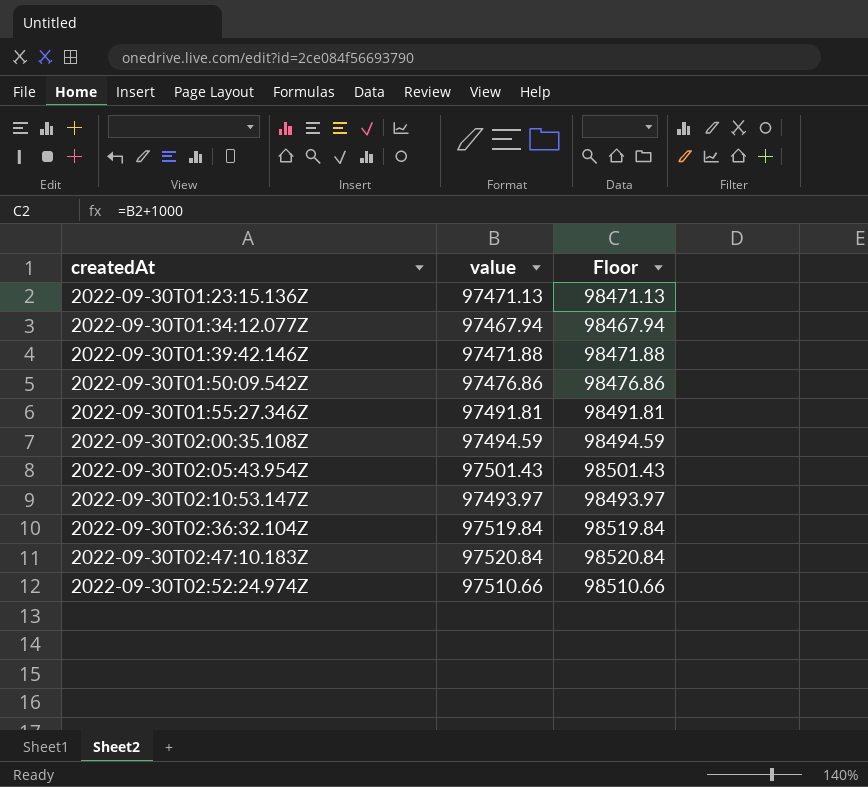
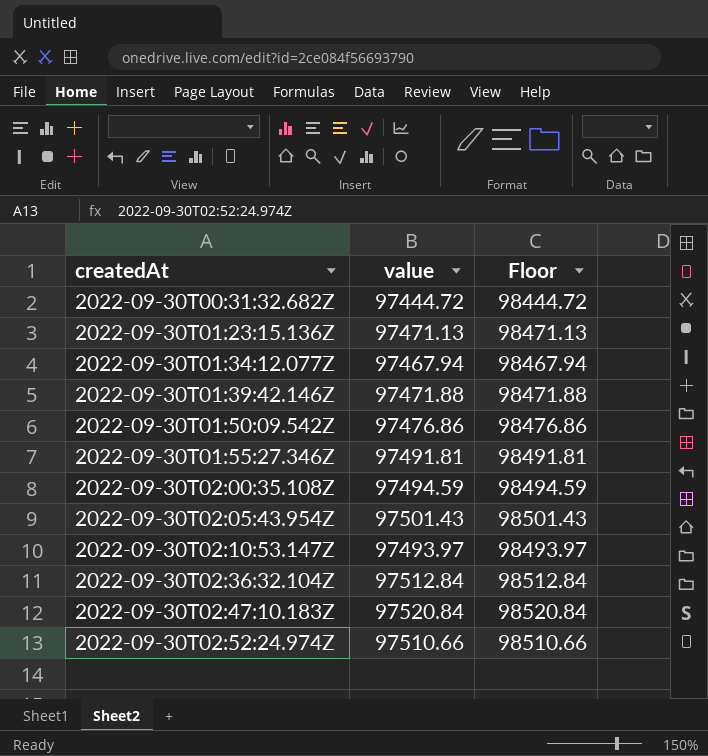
row 2022-09-30T00:31:32.682Z: none -> 97444.72 | 98444.72
2022-09-30T02:36:32.104Z | value: 97519.84 -> 97512.84
2022-09-30T02:36:32.104Z | Floor: 98519.84 -> 98512.84

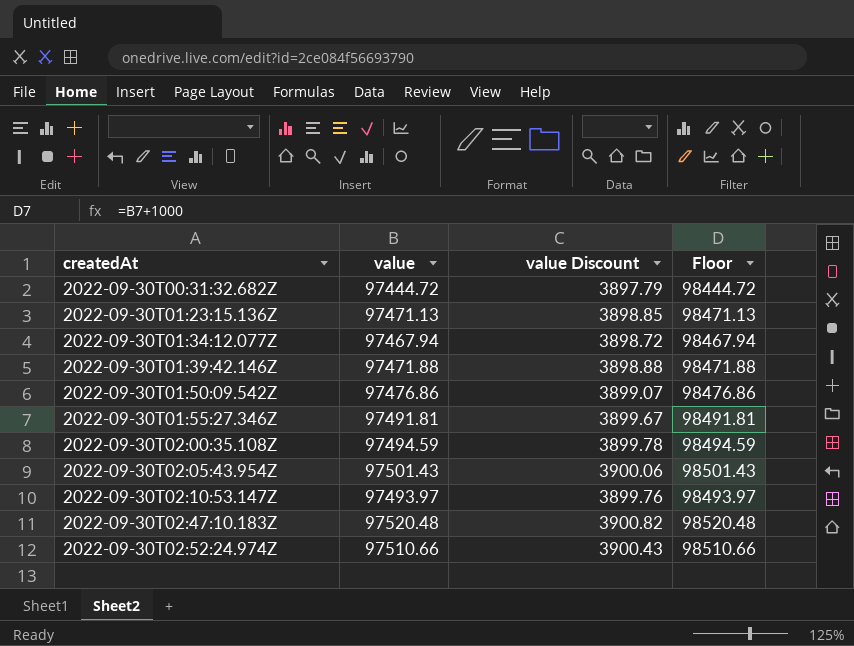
column value Discount | formula: none -> [value] * 0.04
row 2022-09-30T02:36:32.104Z: 97512.84 | 98512.84 -> none
2022-09-30T02:47:10.183Z | value: 97520.84 -> 97520.48
2022-09-30T02:47:10.183Z | Floor: 98520.84 -> 98520.48

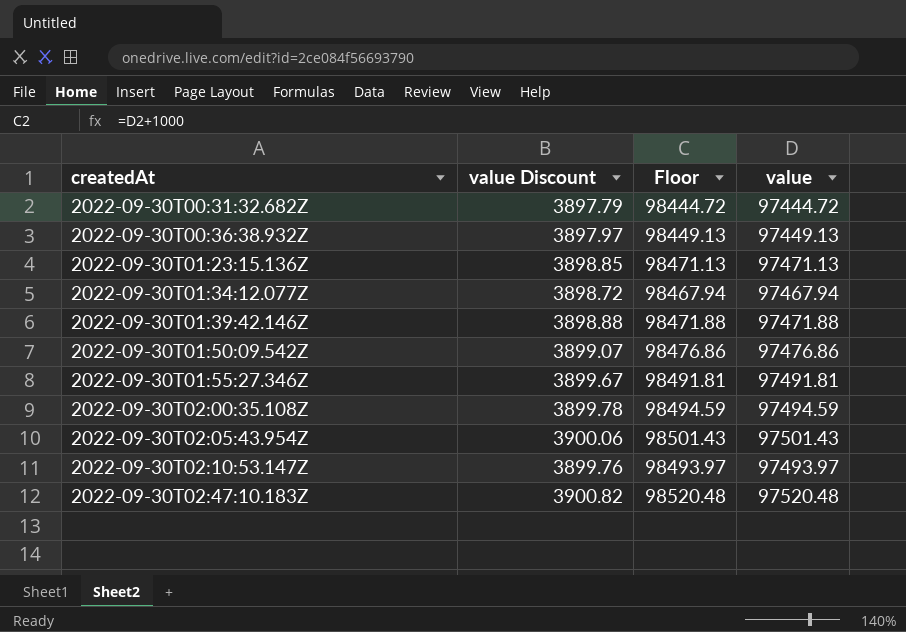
column value | position: 2 -> 4
row 2022-09-30T02:52:24.974Z: 97510.66 | 3900.43 | 98510.66 -> none
row 2022-09-30T00:36:38.932Z: none -> 3897.97 | 98449.13 | 97449.13

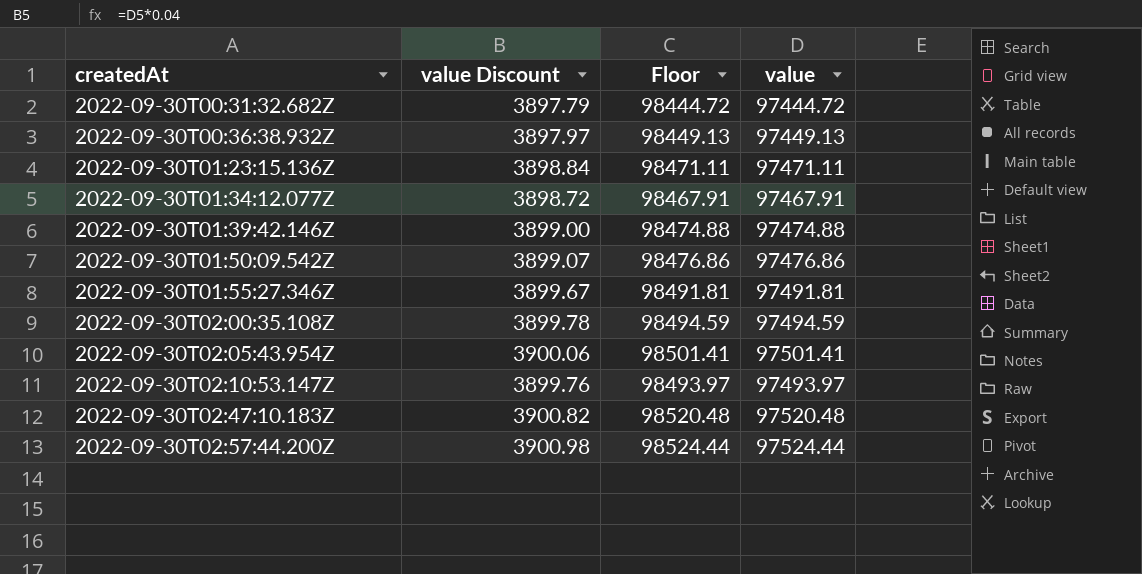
2022-09-30T01:23:15.136Z | value Discount: 3898.85 -> 3898.84
2022-09-30T01:23:15.136Z | Floor: 98471.13 -> 98471.11
2022-09-30T01:23:15.136Z | value: 97471.13 -> 97471.11
2022-09-30T01:34:12.077Z | Floor: 98467.94 -> 98467.91
2022-09-30T01:34:12.077Z | value: 97467.94 -> 97467.91
2022-09-30T01:39:42.146Z | value Discount: 3898.88 -> 3899.00
2022-09-30T01:39:42.146Z | Floor: 98471.88 -> 98474.88
2022-09-30T01:39:42.146Z | value: 97471.88 -> 97474.88
2022-09-30T02:05:43.954Z | Floor: 98501.43 -> 98501.41
2022-09-30T02:05:43.954Z | value: 97501.43 -> 97501.41
row 2022-09-30T02:57:44.200Z: none -> 3900.98 | 98524.44 | 97524.44

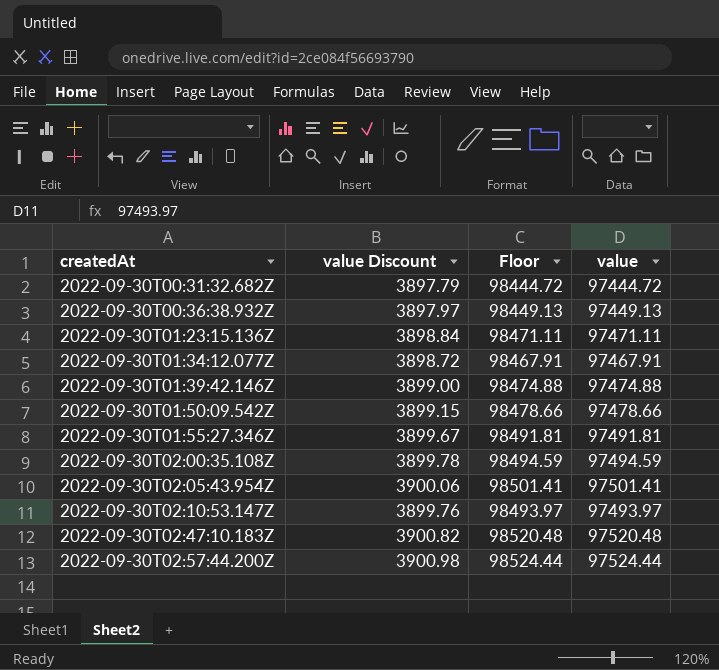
2022-09-30T01:50:09.542Z | value Discount: 3899.07 -> 3899.15
2022-09-30T01:50:09.542Z | Floor: 98476.86 -> 98478.66
2022-09-30T01:50:09.542Z | value: 97476.86 -> 97478.66

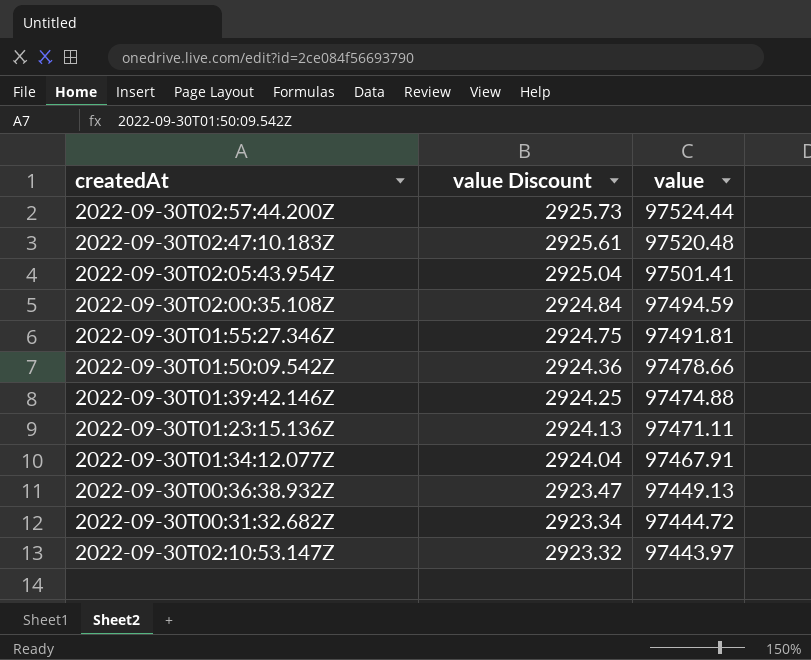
row order: createdAt ascending -> value Discount descending
column Floor | formula: [value] + 1000 -> none
column value Discount | formula: [value] * 0.04 -> [value] * 0.03
2022-09-30T02:10:53.147Z | value: 97493.97 -> 97443.97

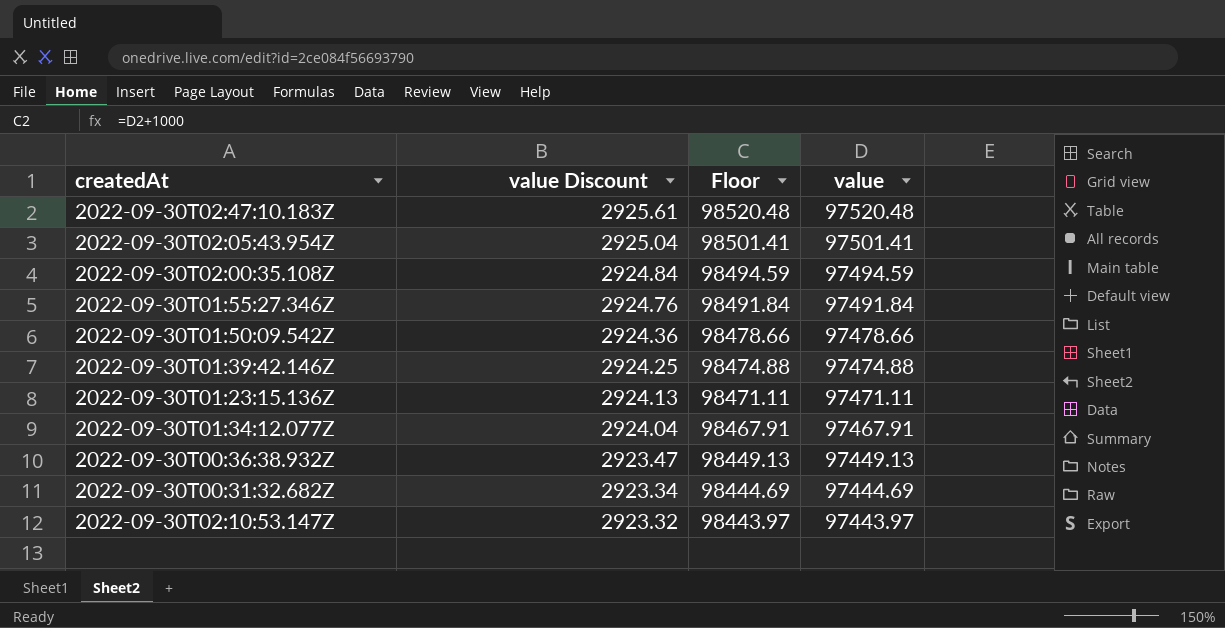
column Floor | formula: none -> [value] + 1000
row 2022-09-30T02:57:44.200Z: 2925.73 | 97524.44 -> none
2022-09-30T01:55:27.346Z | value Discount: 2924.75 -> 2924.76
2022-09-30T01:55:27.346Z | value: 97491.81 -> 97491.84
2022-09-30T00:31:32.682Z | value: 97444.72 -> 97444.69

